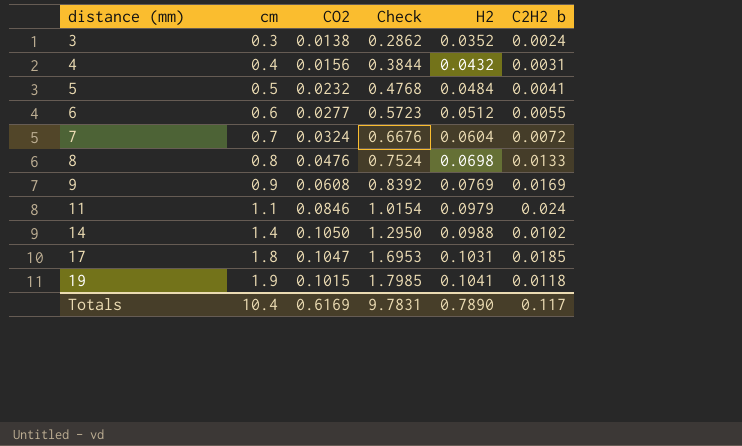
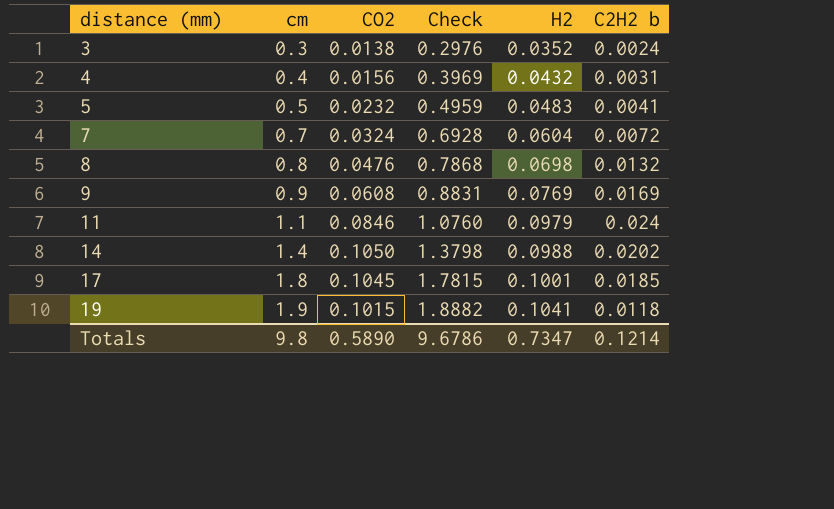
column Check | formula: [cm] - [CO2] -> [cm] - [C2H2 b]
row 6: 0.6 | 0.0277 | 0.5723 | 0.0512 | 0.0055 -> none
5 | H2: 0.0484 -> 0.0483
8 | C2H2 b: 0.0133 -> 0.0132
14 | C2H2 b: 0.0102 -> 0.0202
17 | CO2: 0.1047 -> 0.1045
17 | H2: 0.1031 -> 0.1001
Totals | cm: 10.4 -> 9.8
Totals | CO2: 0.6169 -> 0.5890
Totals | Check: 9.7831 -> 9.6786
Totals | H2: 0.7890 -> 0.7347
Totals | C2H2 b: 0.117 -> 0.1214

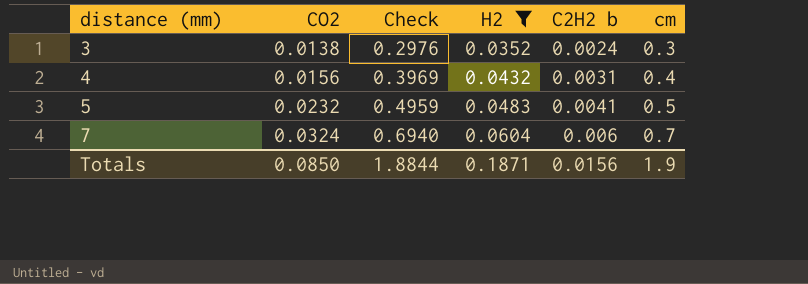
filter: none -> H2 <= 0.0604
column cm | position: 2 -> 6
7 | Check: 0.6928 -> 0.6940
7 | C2H2 b: 0.0072 -> 0.006
Totals | CO2: 0.5890 -> 0.0850
Totals | Check: 9.6786 -> 1.8844
Totals | H2: 0.7347 -> 0.1871
Totals | C2H2 b: 0.1214 -> 0.0156
Totals | cm: 9.8 -> 1.9

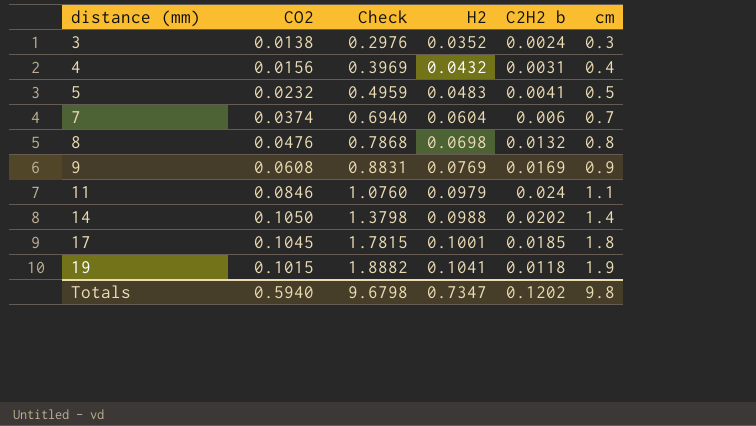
filter: H2 <= 0.0604 -> none
7 | CO2: 0.0324 -> 0.0374
Totals | CO2: 0.0850 -> 0.5940
Totals | Check: 1.8844 -> 9.6798
Totals | H2: 0.1871 -> 0.7347
Totals | C2H2 b: 0.0156 -> 0.1202
Totals | cm: 1.9 -> 9.8

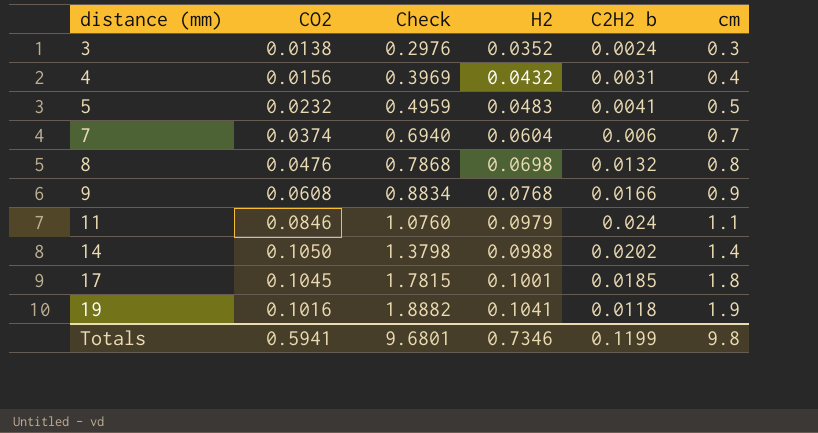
9 | Check: 0.8831 -> 0.8834
9 | H2: 0.0769 -> 0.0768
9 | C2H2 b: 0.0169 -> 0.0166
19 | CO2: 0.1015 -> 0.1016
Totals | CO2: 0.5940 -> 0.5941
Totals | Check: 9.6798 -> 9.6801
Totals | H2: 0.7347 -> 0.7346
Totals | C2H2 b: 0.1202 -> 0.1199

